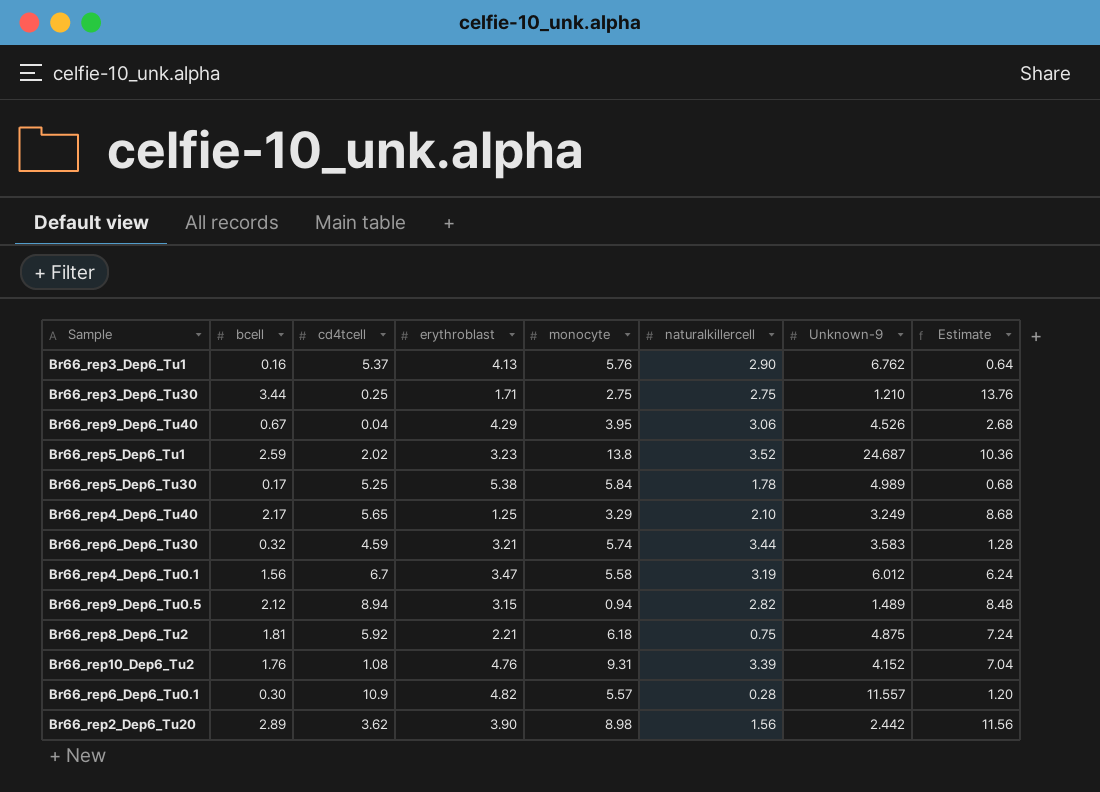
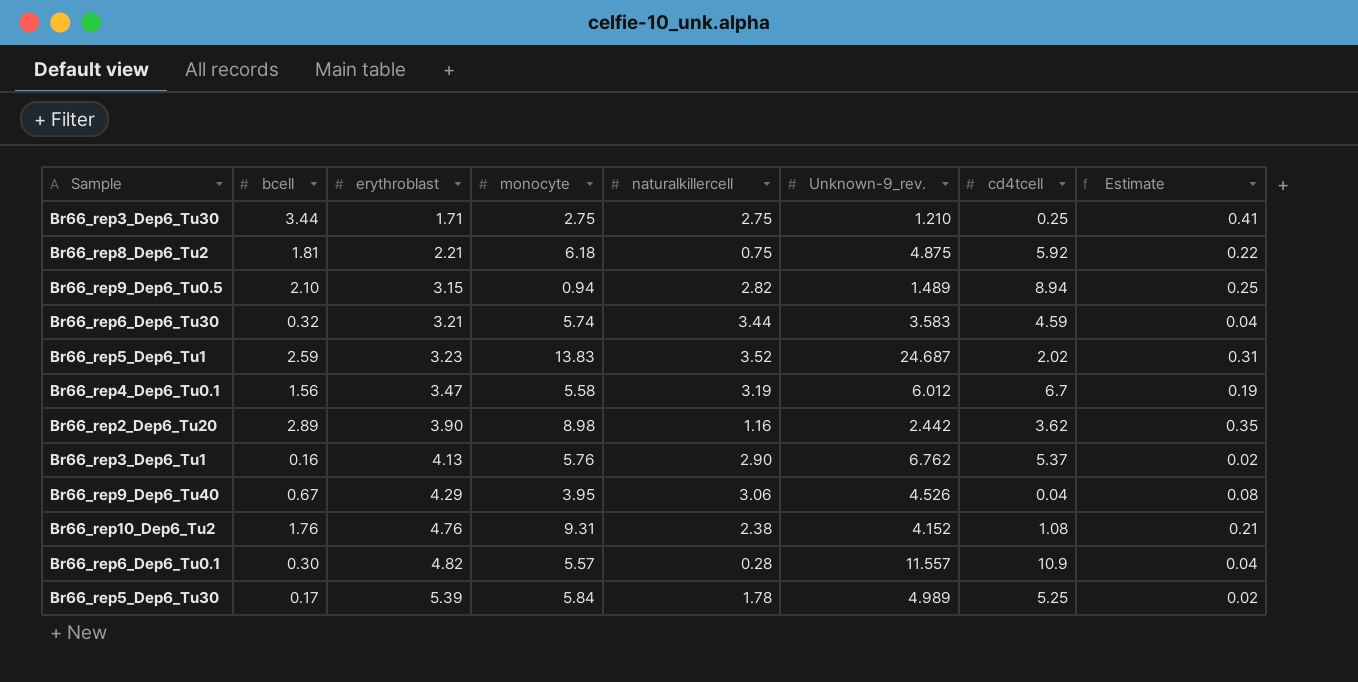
row order: none -> erythroblast ascending
column name: Unknown-9 -> Unknown-9_rev.
column cd4tcell | position: 3 -> 7
column Estimate | formula: [bcell] * 4 -> [bcell] * 0.12
row Br66_rep4_Dep6_Tu40: 2.17 | 5.65 | 1.25 | 3.29 | 2.10 | 3.249 | 8.68 -> none
Br66_rep9_Dep6_Tu0.5 | bcell: 2.12 -> 2.10
Br66_rep5_Dep6_Tu1 | monocyte: 13.8 -> 13.83
Br66_rep2_Dep6_Tu20 | naturalkillercell: 1.56 -> 1.16
Br66_rep10_Dep6_Tu2 | naturalkillercell: 3.39 -> 2.38
Br66_rep5_Dep6_Tu30 | erythroblast: 5.38 -> 5.39

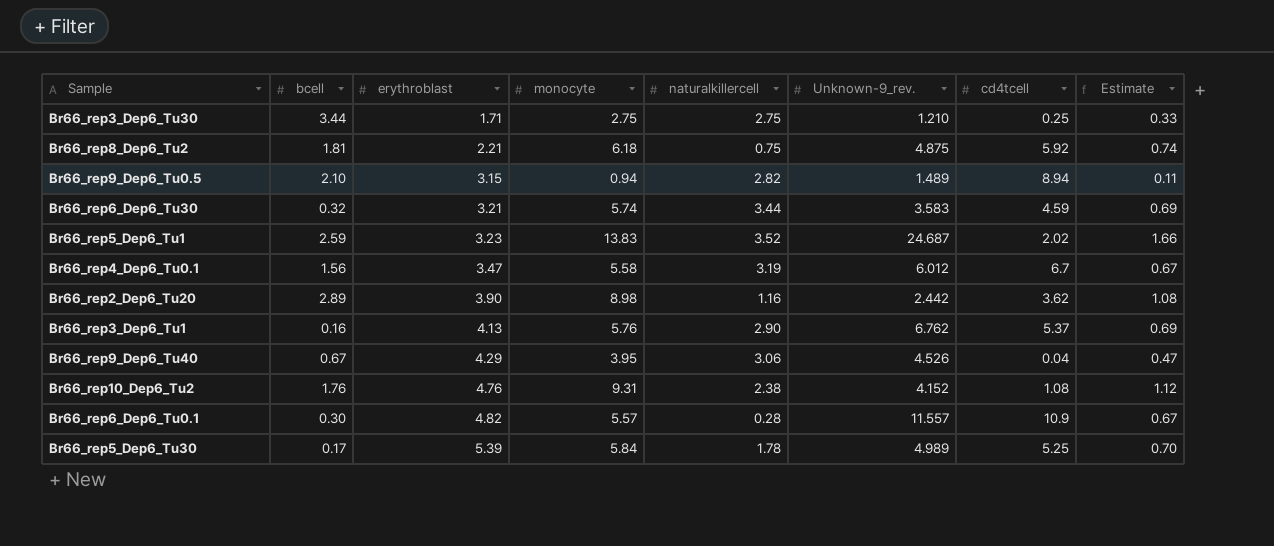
column Estimate | formula: [bcell] * 0.12 -> [monocyte] * 0.12

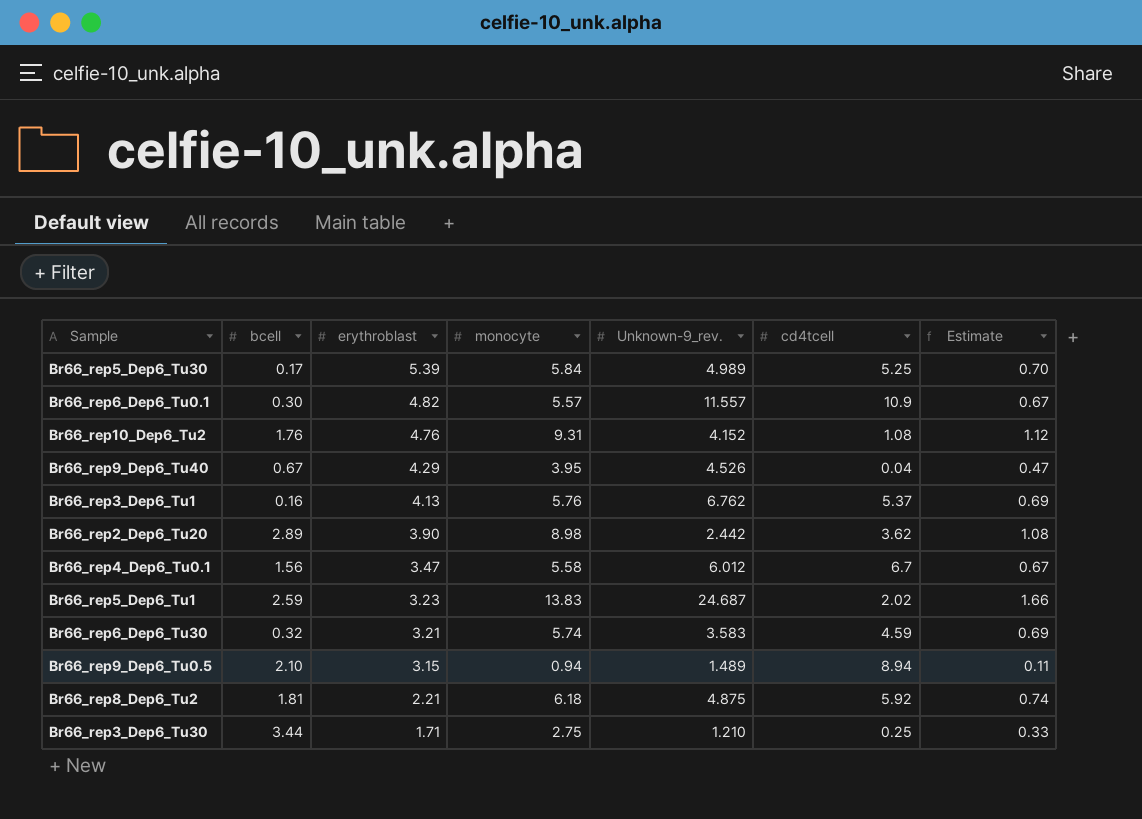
row order: erythroblast ascending -> erythroblast descending
column naturalkillercell | position: 5 -> none

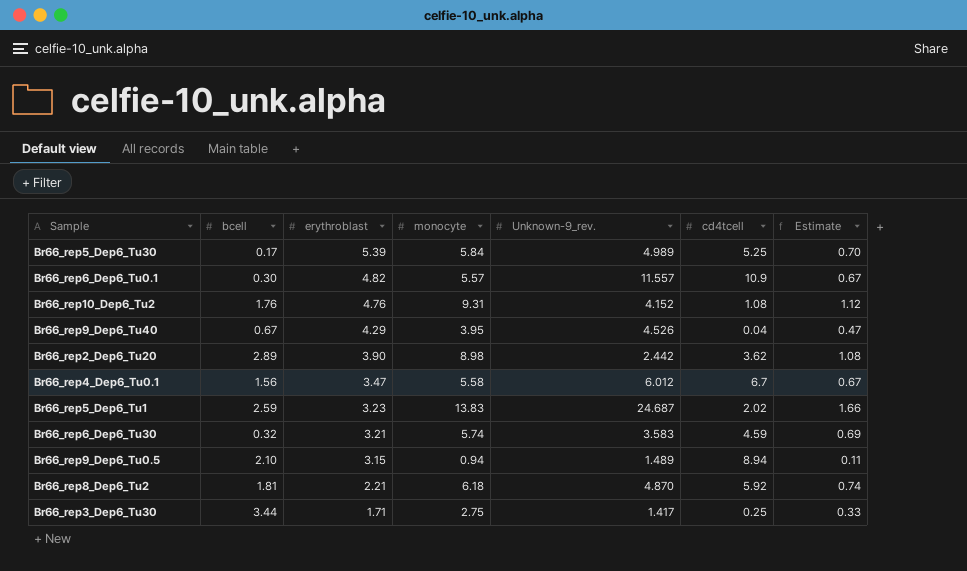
row Br66_rep3_Dep6_Tu1: 0.16 | 4.13 | 5.76 | 6.762 | 5.37 | 0.69 -> none
Br66_rep8_Dep6_Tu2 | Unknown-9_rev.: 4.875 -> 4.870
Br66_rep3_Dep6_Tu30 | Unknown-9_rev.: 1.210 -> 1.417

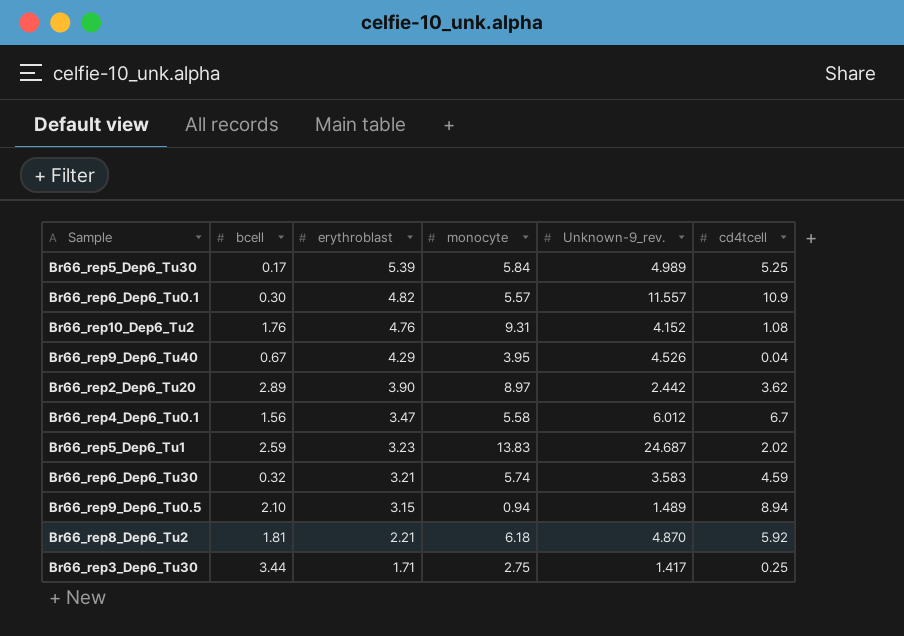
column Estimate | formula: [monocyte] * 0.12 -> none
Br66_rep2_Dep6_Tu20 | monocyte: 8.98 -> 8.97

